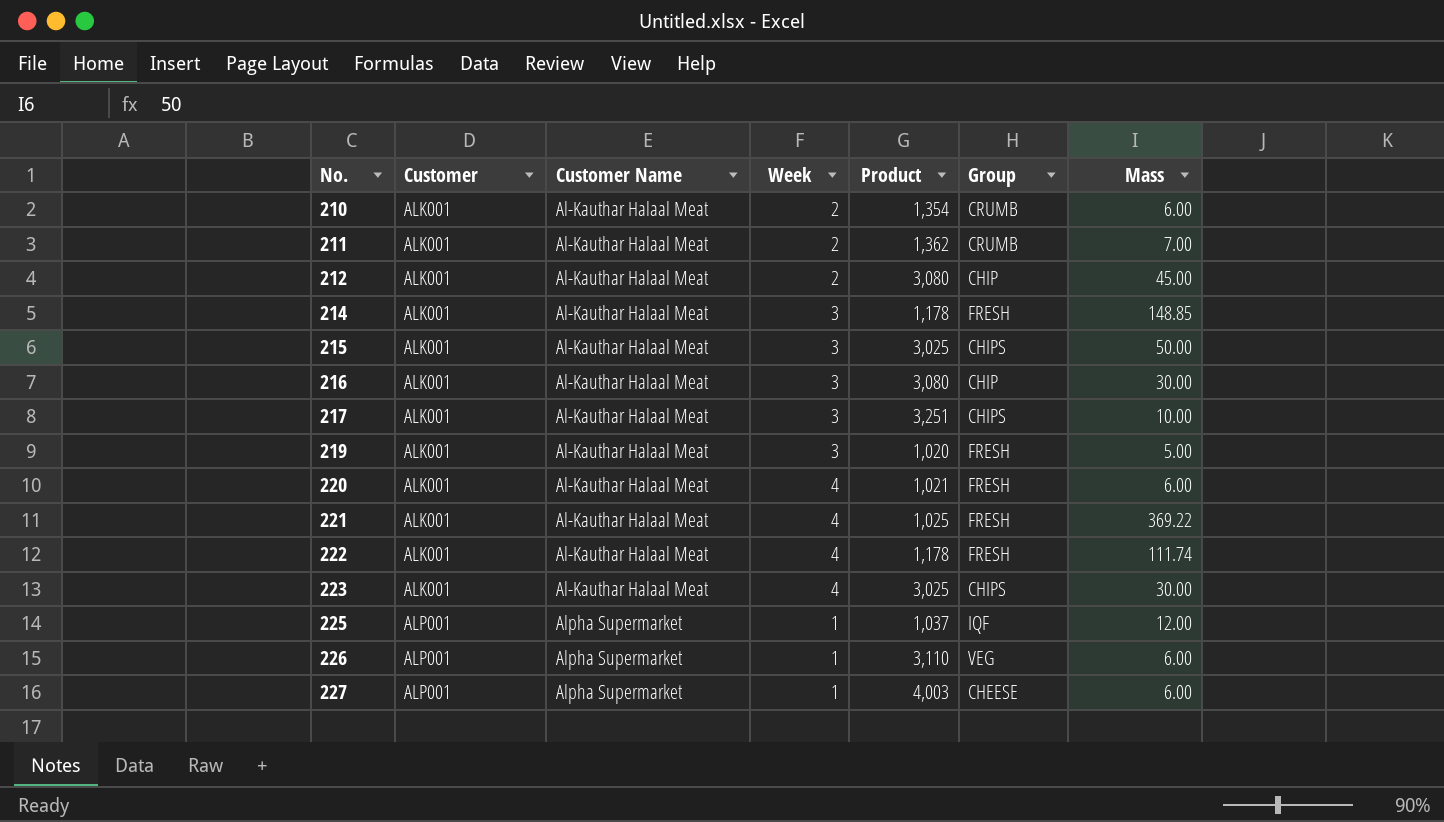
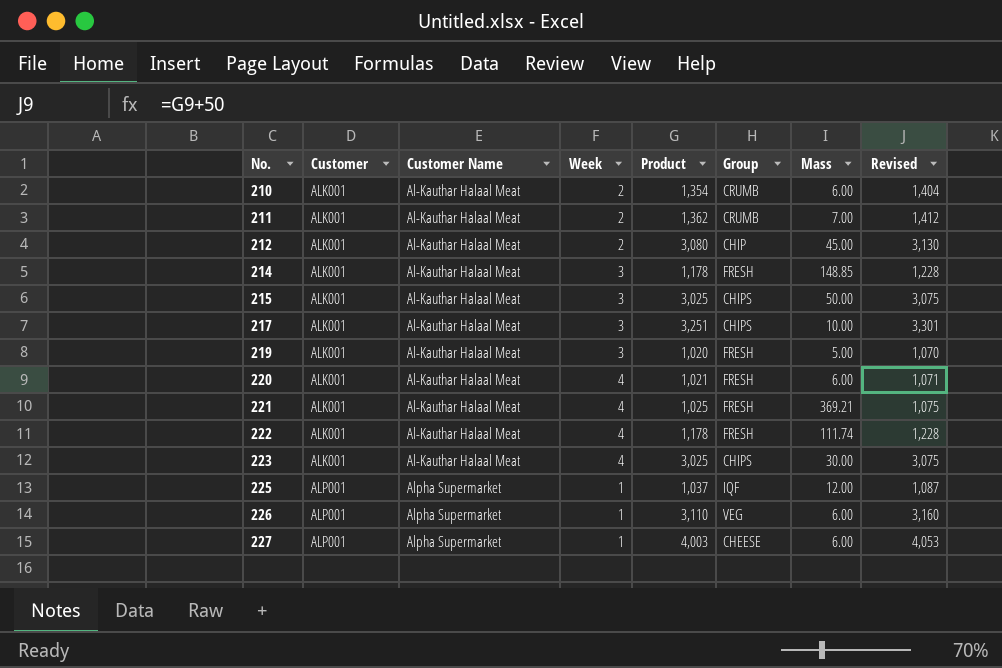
column Revised | formula: none -> [Product] + 50
row 216: ALK001 | Al-Kauthar Halaal Meat | 3 | 3,080 | CHIP | 30.00 -> none
221 | Mass: 369.22 -> 369.21

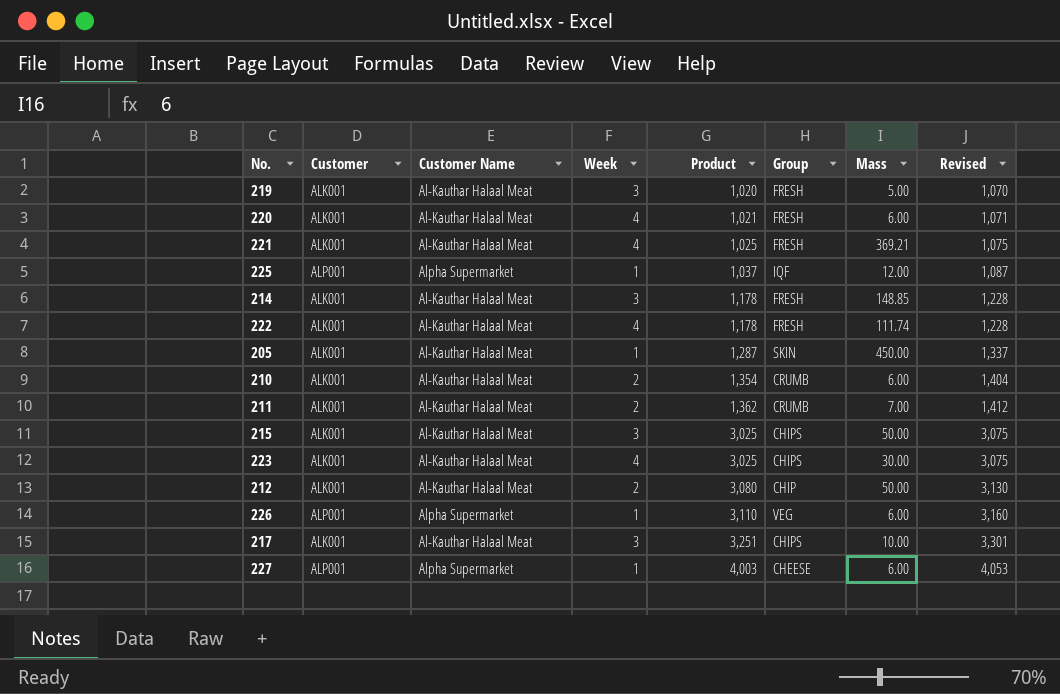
row order: No. ascending -> Product ascending
row 205: none -> ALK001 | Al-Kauthar Halaal Meat | 1 | 1,287 | SKIN | 450.00 | 1,337
212 | Mass: 45.00 -> 50.00

